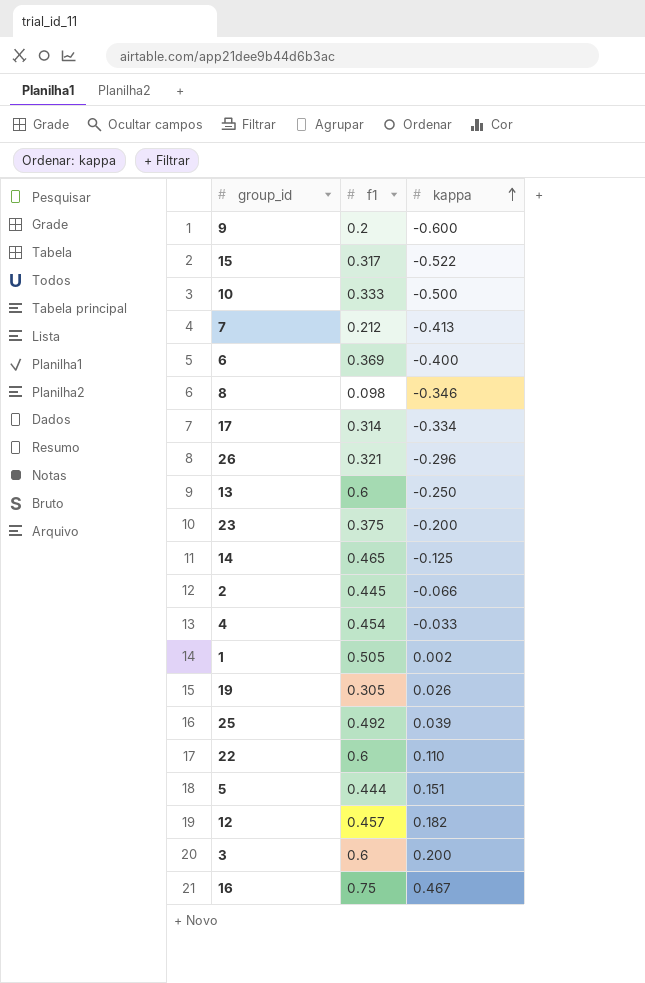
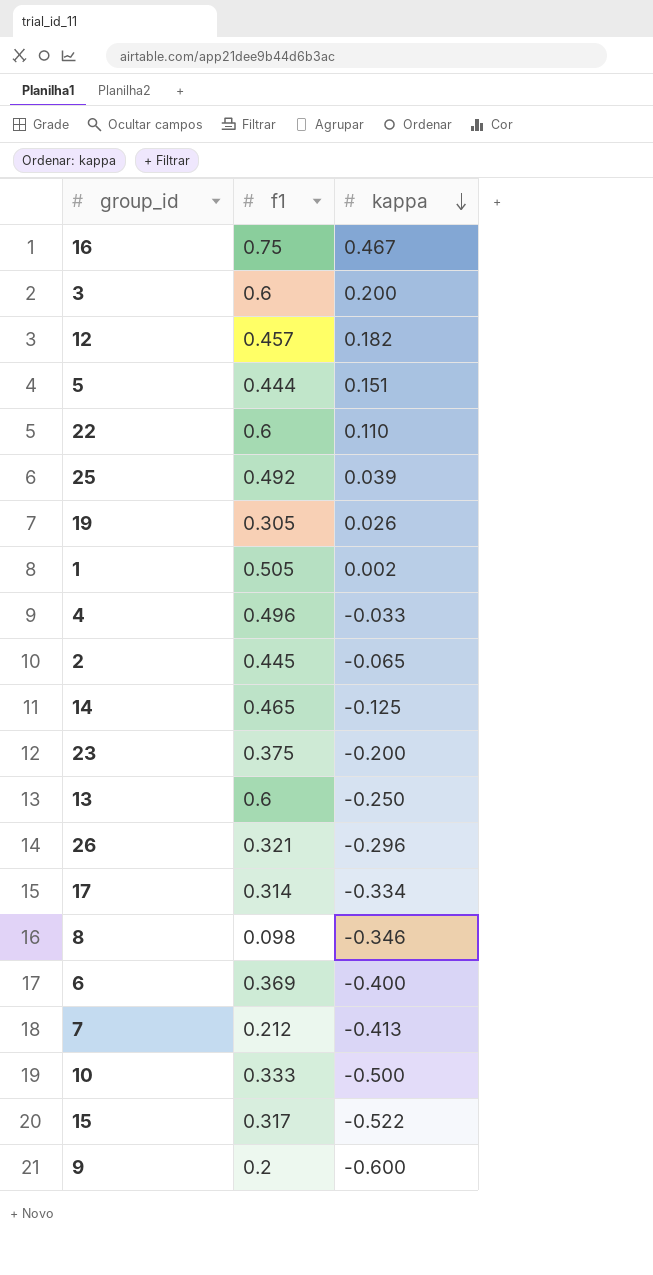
row order: kappa ascending -> kappa descending
4 | f1: 0.454 -> 0.496
2 | kappa: -0.066 -> -0.065

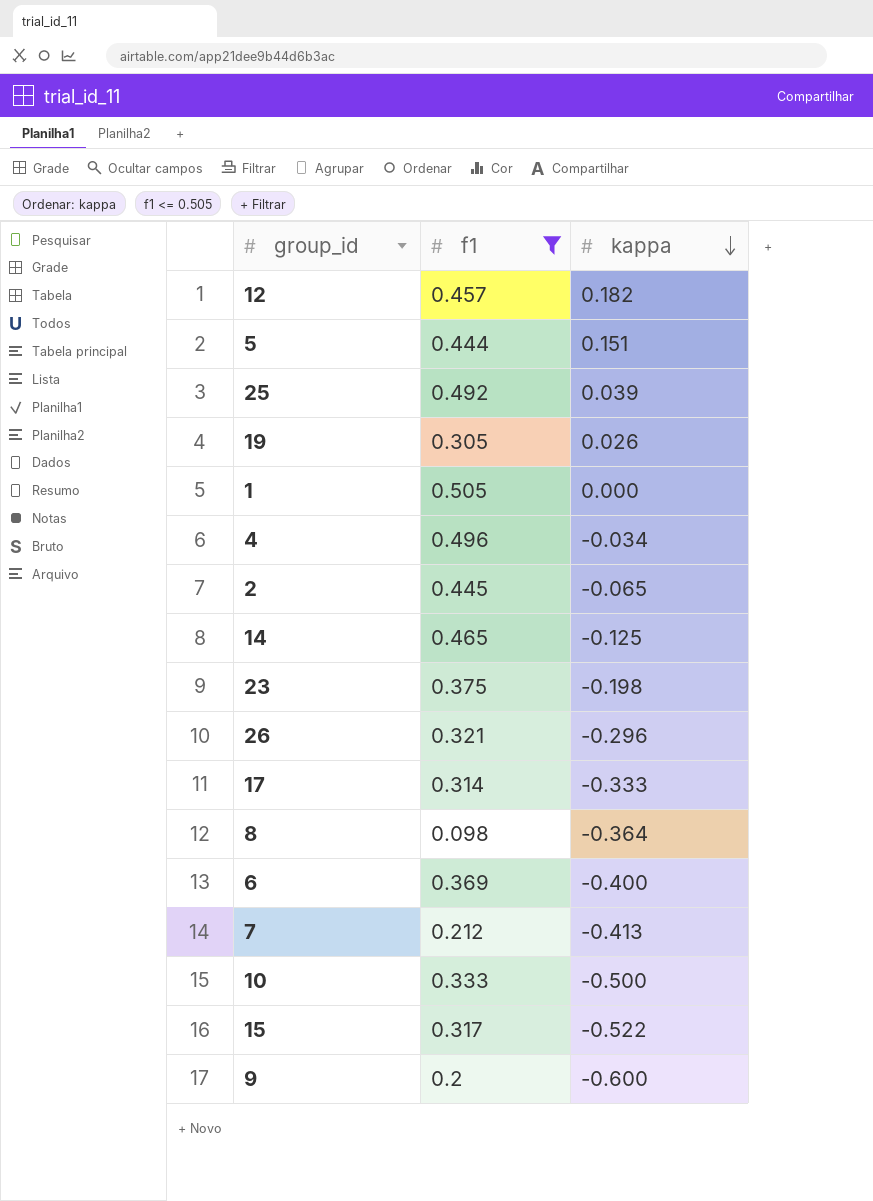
filter: none -> f1 <= 0.505
1 | kappa: 0.002 -> 0.000
4 | kappa: -0.033 -> -0.034
23 | kappa: -0.200 -> -0.198
17 | kappa: -0.334 -> -0.333
8 | kappa: -0.346 -> -0.364

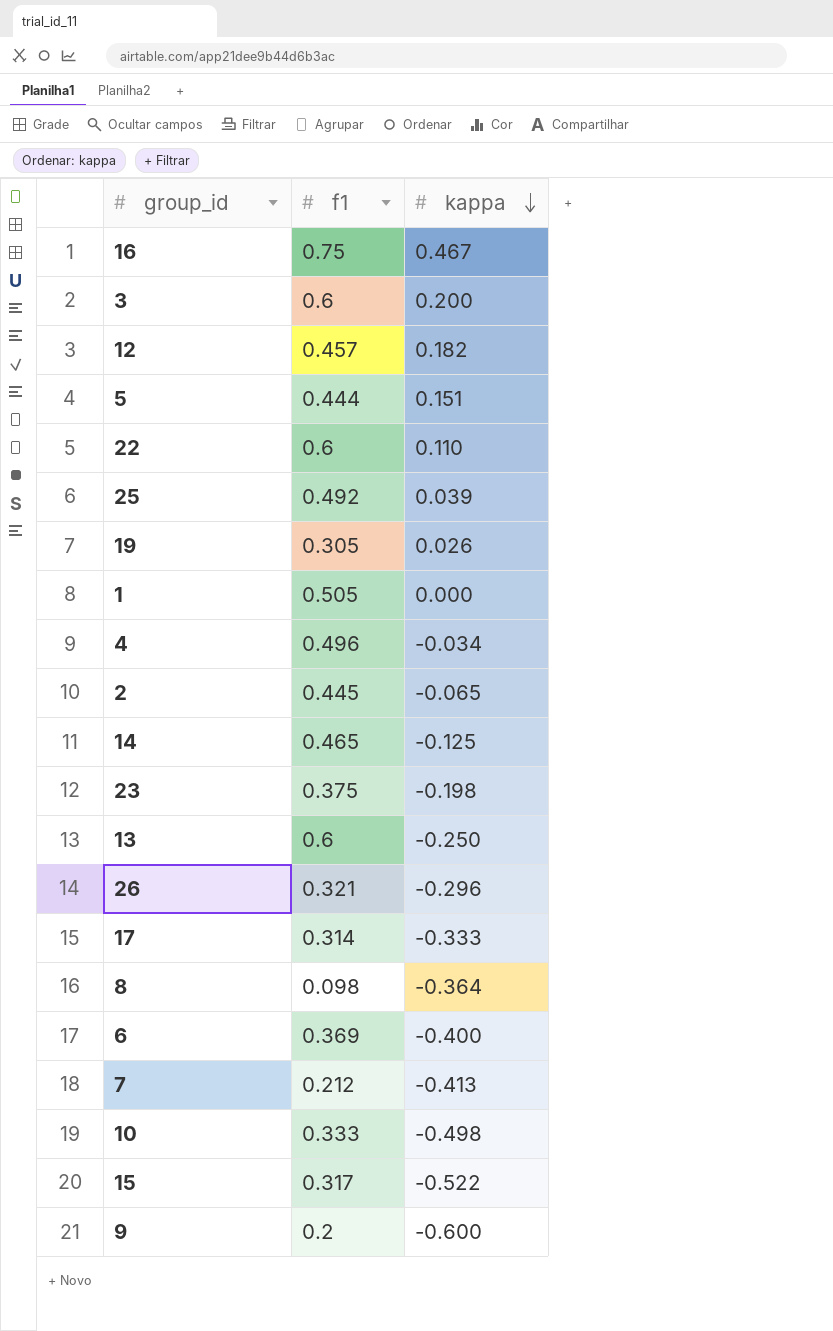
filter: f1 <= 0.505 -> none
10 | kappa: -0.500 -> -0.498

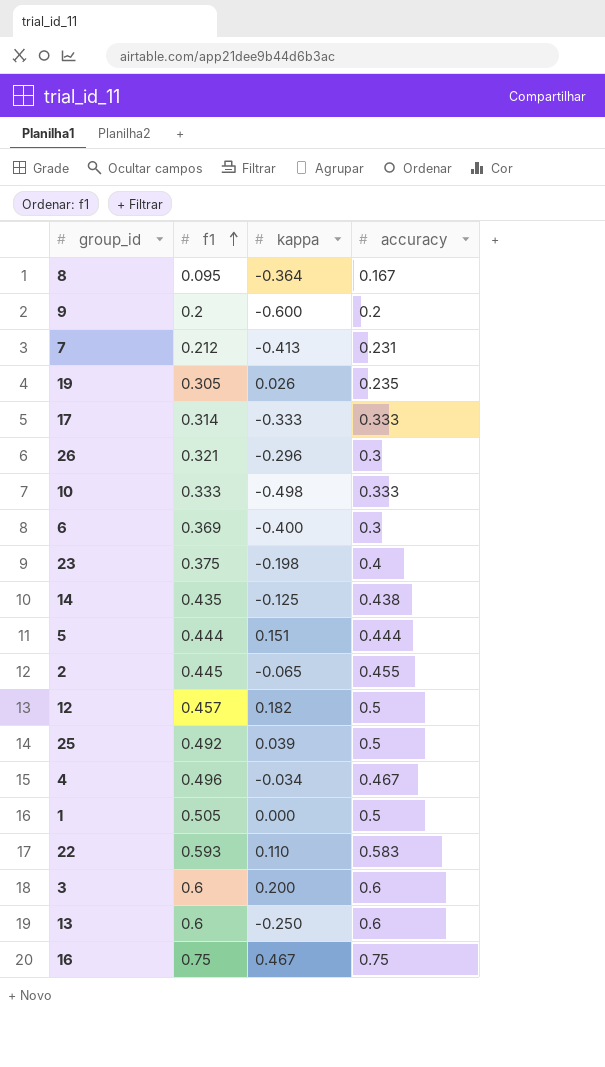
row order: kappa descending -> f1 ascending
column accuracy | position: none -> 4
row 15: 0.317 | -0.522 -> none
8 | f1: 0.098 -> 0.095
14 | f1: 0.465 -> 0.435
22 | f1: 0.6 -> 0.593

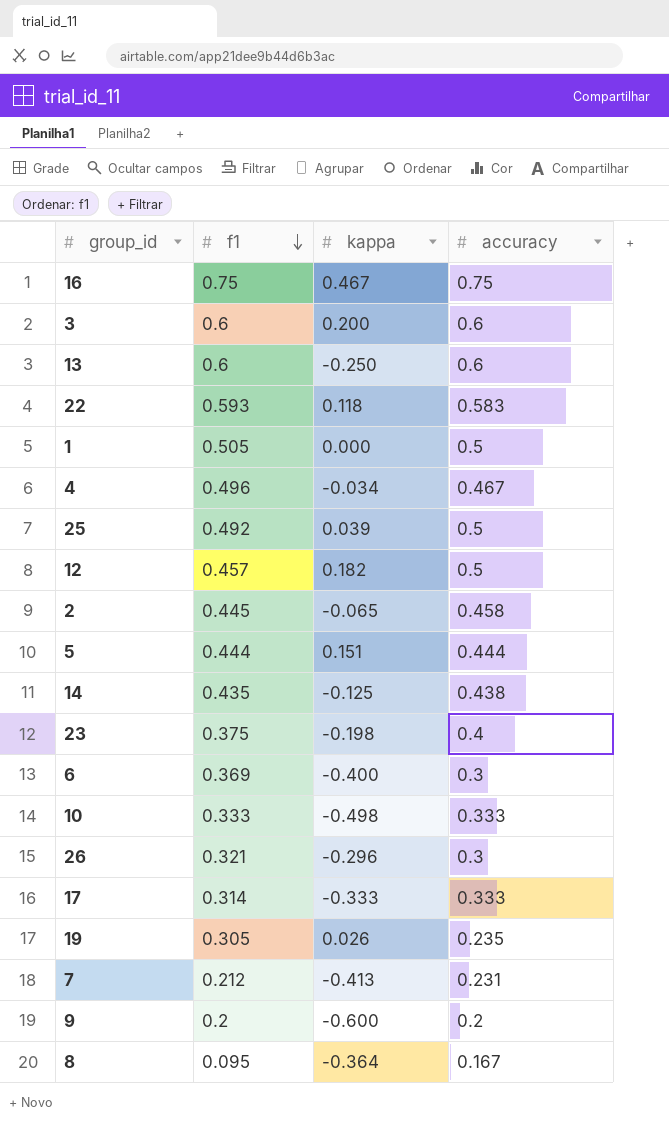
row order: f1 ascending -> f1 descending
22 | kappa: 0.110 -> 0.118
2 | accuracy: 0.455 -> 0.458

